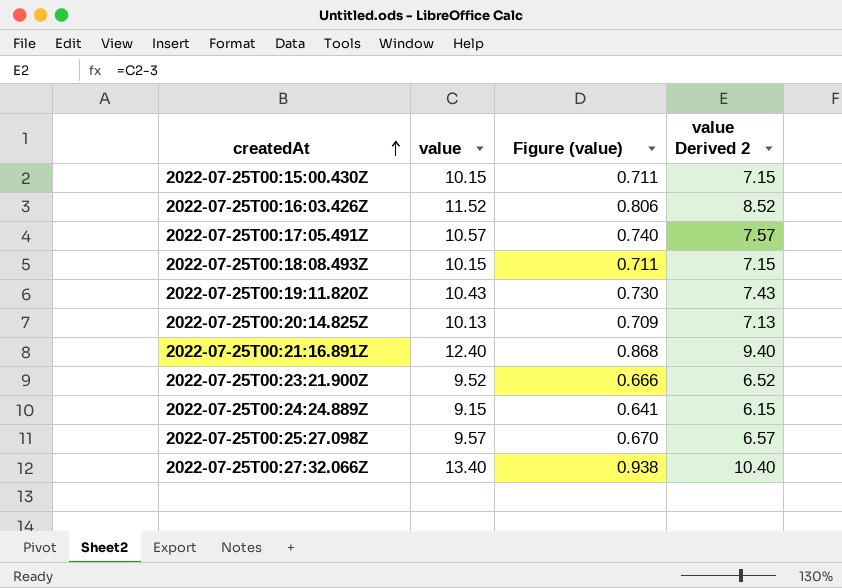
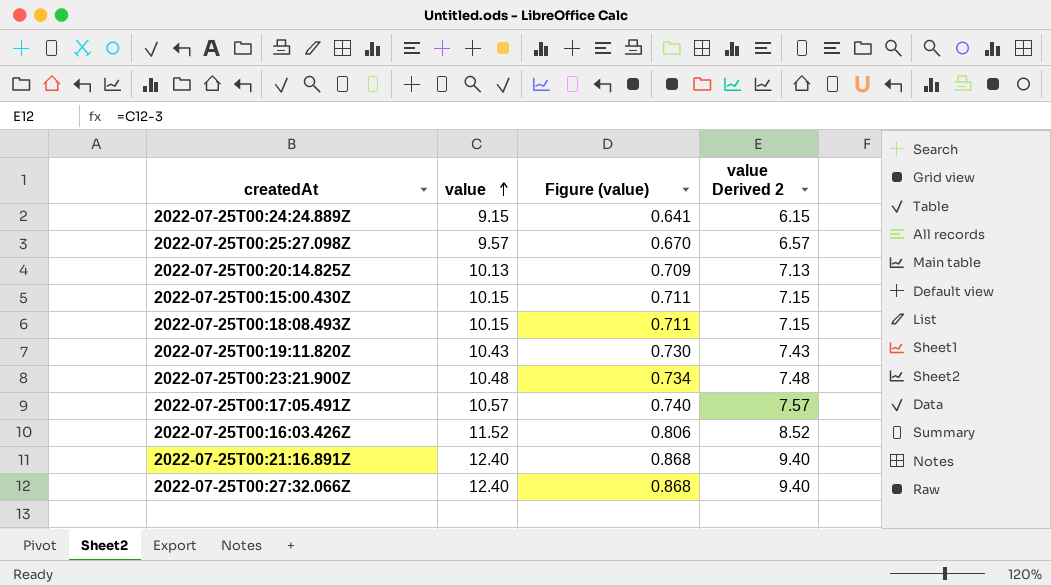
row order: createdAt ascending -> value ascending
2022-07-25T00:23:21.900Z | value: 9.52 -> 10.48
2022-07-25T00:23:21.900Z | Figure (value): 0.666 -> 0.734
2022-07-25T00:23:21.900Z | value Derived 2: 6.52 -> 7.48
2022-07-25T00:27:32.066Z | value: 13.40 -> 12.40
2022-07-25T00:27:32.066Z | Figure (value): 0.938 -> 0.868
2022-07-25T00:27:32.066Z | value Derived 2: 10.40 -> 9.40

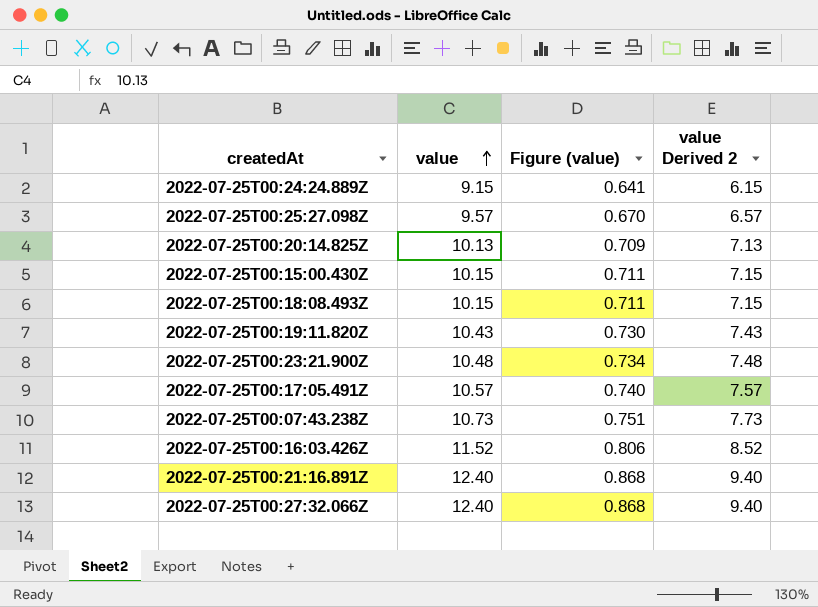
row 2022-07-25T00:07:43.238Z: none -> 10.73 | 0.751 | 7.73

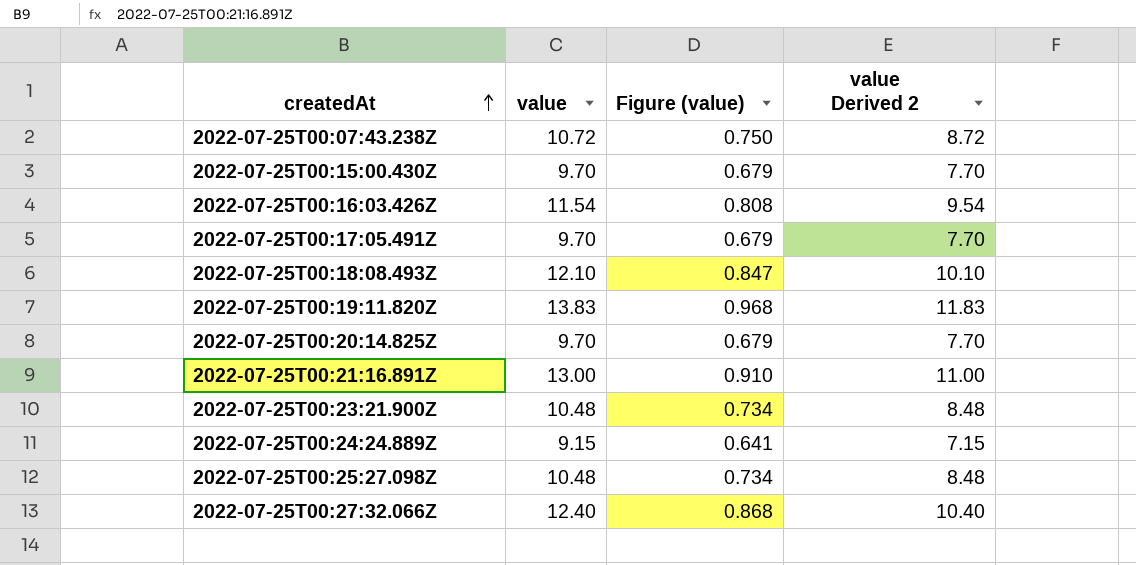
row order: value ascending -> createdAt ascending
column value Derived 2 | formula: [value] - 3 -> [value] - 2
2022-07-25T00:07:43.238Z | value: 10.73 -> 10.72
2022-07-25T00:07:43.238Z | Figure (value): 0.751 -> 0.750
2022-07-25T00:15:00.430Z | value: 10.15 -> 9.70
2022-07-25T00:15:00.430Z | Figure (value): 0.711 -> 0.679
2022-07-25T00:16:03.426Z | value: 11.52 -> 11.54
2022-07-25T00:16:03.426Z | Figure (value): 0.806 -> 0.808
2022-07-25T00:17:05.491Z | value: 10.57 -> 9.70
2022-07-25T00:17:05.491Z | Figure (value): 0.740 -> 0.679
2022-07-25T00:18:08.493Z | value: 10.15 -> 12.10
2022-07-25T00:18:08.493Z | Figure (value): 0.711 -> 0.847
2022-07-25T00:19:11.820Z | value: 10.43 -> 13.83
2022-07-25T00:19:11.820Z | Figure (value): 0.730 -> 0.968
2022-07-25T00:20:14.825Z | value: 10.13 -> 9.70
2022-07-25T00:20:14.825Z | Figure (value): 0.709 -> 0.679
2022-07-25T00:21:16.891Z | value: 12.40 -> 13.00
2022-07-25T00:21:16.891Z | Figure (value): 0.868 -> 0.910
2022-07-25T00:25:27.098Z | value: 9.57 -> 10.48
2022-07-25T00:25:27.098Z | Figure (value): 0.670 -> 0.734

